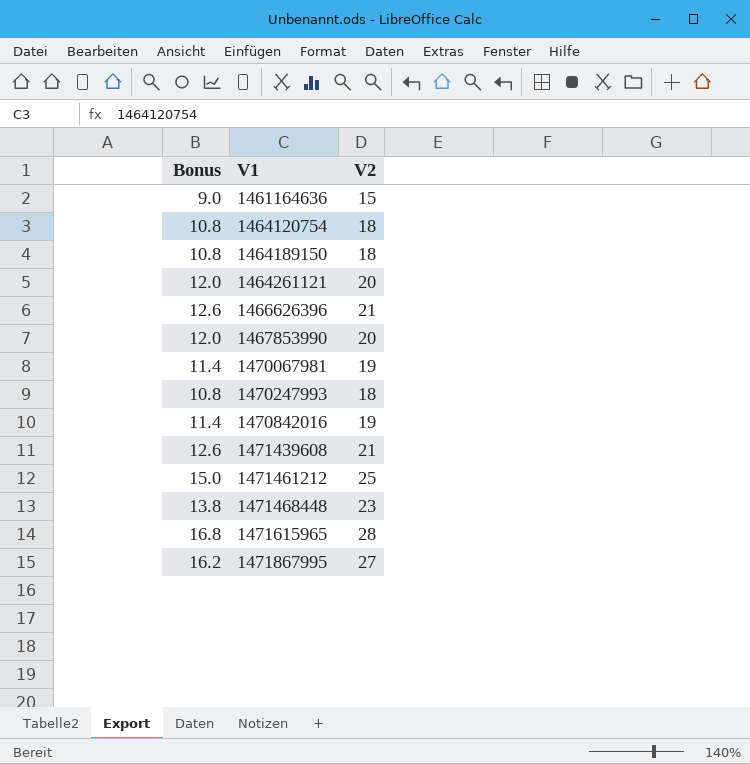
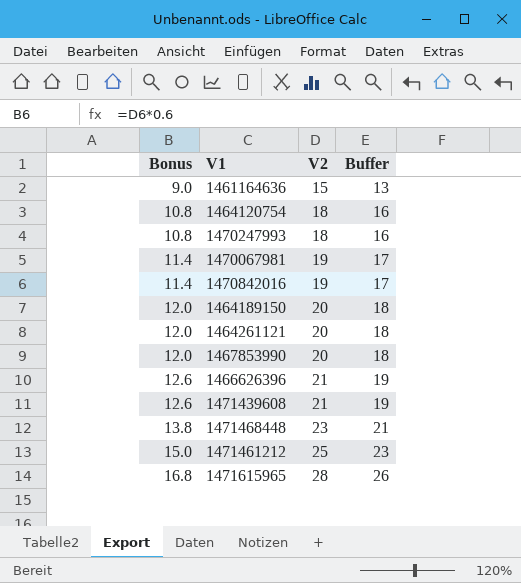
row order: V1 ascending -> Bonus ascending
column Buffer | formula: none -> [V2] - 2
row 1471867995: 16.2 | 27 -> none
1464189150 | Bonus: 10.8 -> 12.0
1464189150 | V2: 18 -> 20

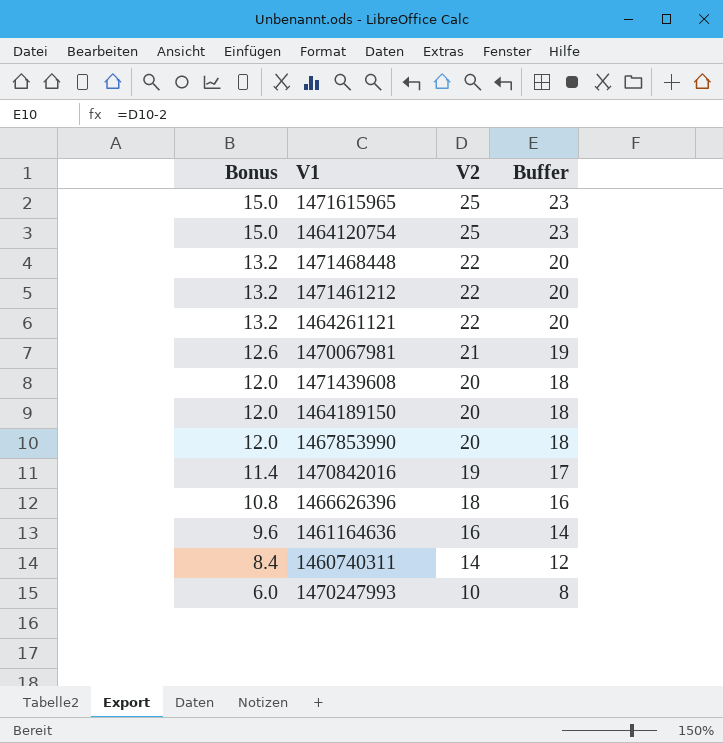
row order: Bonus ascending -> Bonus descending
1471615965 | Bonus: 16.8 -> 15.0
1471615965 | V2: 28 -> 25
1471615965 | Buffer: 26 -> 23
1464120754 | Bonus: 10.8 -> 15.0
1464120754 | V2: 18 -> 25
1464120754 | Buffer: 16 -> 23
1471468448 | Bonus: 13.8 -> 13.2
1471468448 | V2: 23 -> 22
1471468448 | Buffer: 21 -> 20
1471461212 | Bonus: 15.0 -> 13.2
1471461212 | V2: 25 -> 22
1471461212 | Buffer: 23 -> 20
1464261121 | Bonus: 12.0 -> 13.2
1464261121 | V2: 20 -> 22
1464261121 | Buffer: 18 -> 20
1470067981 | Bonus: 11.4 -> 12.6
1470067981 | V2: 19 -> 21
1470067981 | Buffer: 17 -> 19
1471439608 | Bonus: 12.6 -> 12.0
1471439608 | V2: 21 -> 20
1471439608 | Buffer: 19 -> 18
1466626396 | Bonus: 12.6 -> 10.8
1466626396 | V2: 21 -> 18
1466626396 | Buffer: 19 -> 16
1461164636 | Bonus: 9.0 -> 9.6
1461164636 | V2: 15 -> 16
1461164636 | Buffer: 13 -> 14
row 1460740311: none -> 8.4 | 14 | 12
1470247993 | Bonus: 10.8 -> 6.0
1470247993 | V2: 18 -> 10
1470247993 | Buffer: 16 -> 8

